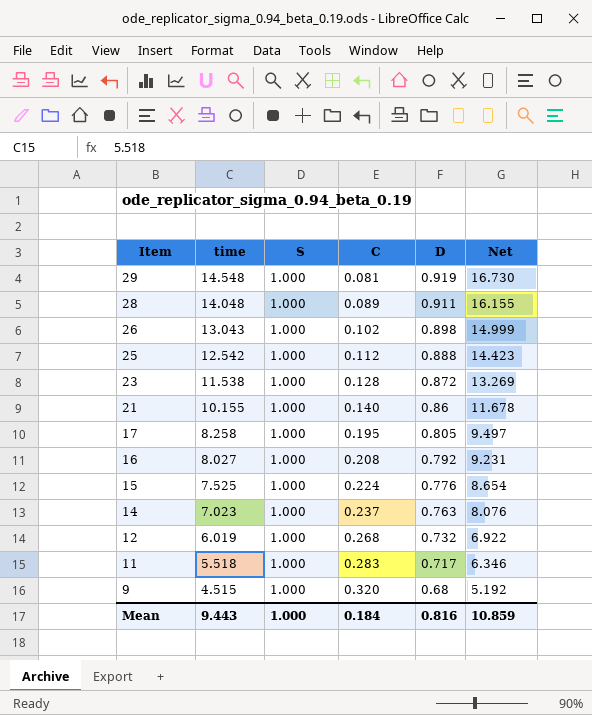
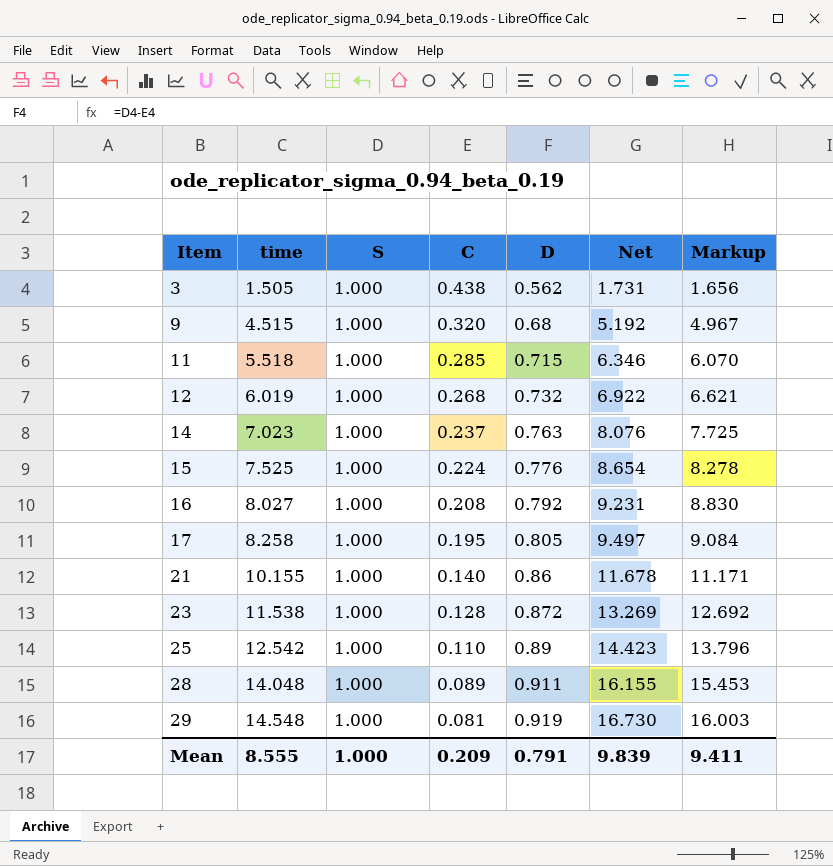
row order: Item descending -> Item ascending
column Markup | formula: none -> [time] * 1.1
row 26: 13.043 | 1.000 | 0.102 | 0.898 | 14.999 -> none
row 3: none -> 1.505 | 1.000 | 0.438 | 0.562 | 1.731 | 1.656
11 | C: 0.283 -> 0.285
11 | D: 0.717 -> 0.715
25 | C: 0.112 -> 0.110
25 | D: 0.888 -> 0.89
Mean | time: 9.443 -> 8.555
Mean | C: 0.184 -> 0.209
Mean | D: 0.816 -> 0.791
Mean | Net: 10.859 -> 9.839

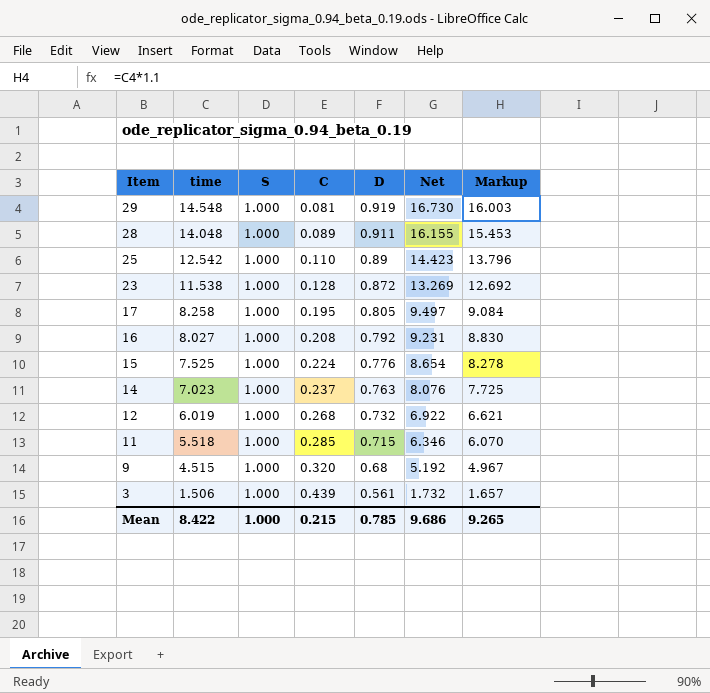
row order: Item ascending -> Item descending
row 21: 10.155 | 1.000 | 0.140 | 0.86 | 11.678 | 11.171 -> none
3 | time: 1.505 -> 1.506
3 | C: 0.438 -> 0.439
3 | D: 0.562 -> 0.561
3 | Net: 1.731 -> 1.732
3 | Markup: 1.656 -> 1.657
Mean | time: 8.555 -> 8.422
Mean | C: 0.209 -> 0.215
Mean | D: 0.791 -> 0.785
Mean | Net: 9.839 -> 9.686
Mean | Markup: 9.411 -> 9.265

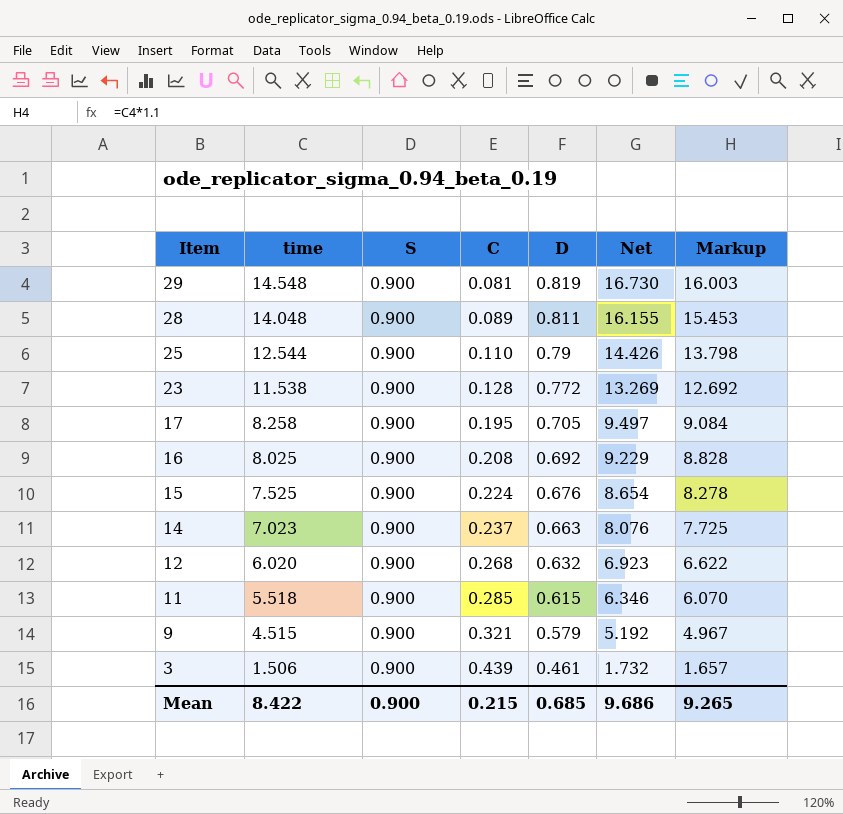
29 | S: 1.000 -> 0.900
29 | D: 0.919 -> 0.819
28 | S: 1.000 -> 0.900
28 | D: 0.911 -> 0.811
25 | time: 12.542 -> 12.544
25 | S: 1.000 -> 0.900
25 | D: 0.89 -> 0.79
25 | Net: 14.423 -> 14.426
25 | Markup: 13.796 -> 13.798
23 | S: 1.000 -> 0.900
23 | D: 0.872 -> 0.772
17 | S: 1.000 -> 0.900
17 | D: 0.805 -> 0.705
16 | time: 8.027 -> 8.025
16 | S: 1.000 -> 0.900
16 | D: 0.792 -> 0.692
16 | Net: 9.231 -> 9.229
16 | Markup: 8.830 -> 8.828
15 | S: 1.000 -> 0.900
15 | D: 0.776 -> 0.676
14 | S: 1.000 -> 0.900
14 | D: 0.763 -> 0.663
12 | time: 6.019 -> 6.020
12 | S: 1.000 -> 0.900
12 | D: 0.732 -> 0.632
12 | Net: 6.922 -> 6.923
12 | Markup: 6.621 -> 6.622
11 | S: 1.000 -> 0.900
11 | D: 0.715 -> 0.615
9 | S: 1.000 -> 0.900
9 | C: 0.320 -> 0.321
9 | D: 0.68 -> 0.579
3 | S: 1.000 -> 0.900
3 | D: 0.561 -> 0.461
Mean | S: 1.000 -> 0.900
Mean | D: 0.785 -> 0.685

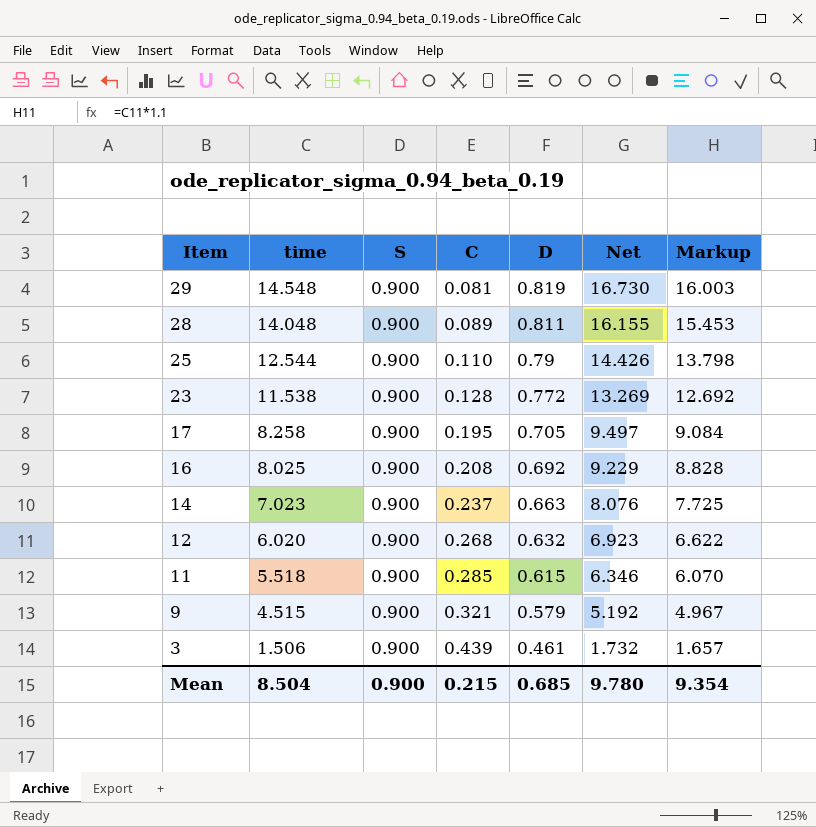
row 15: 7.525 | 0.900 | 0.224 | 0.676 | 8.654 | 8.278 -> none
Mean | time: 8.422 -> 8.504
Mean | Net: 9.686 -> 9.780
Mean | Markup: 9.265 -> 9.354

